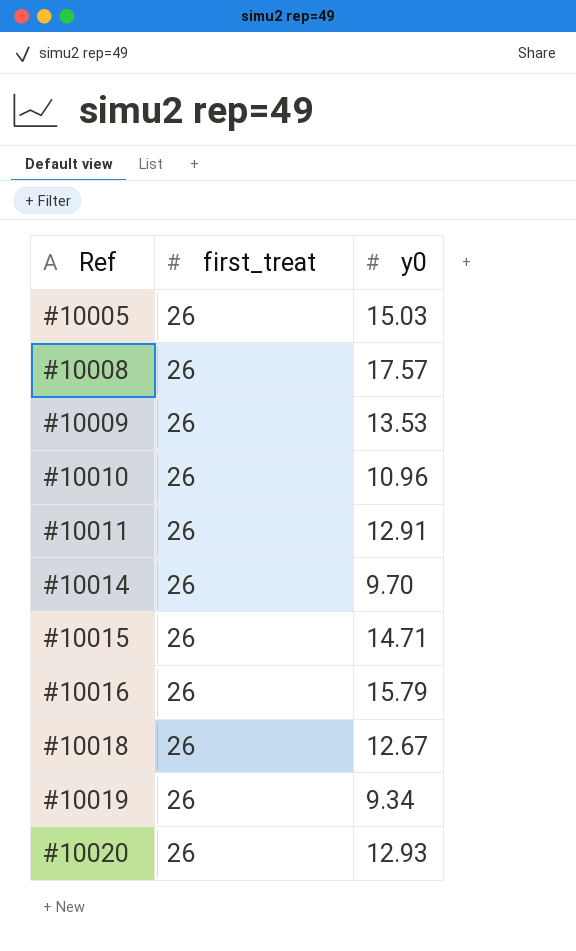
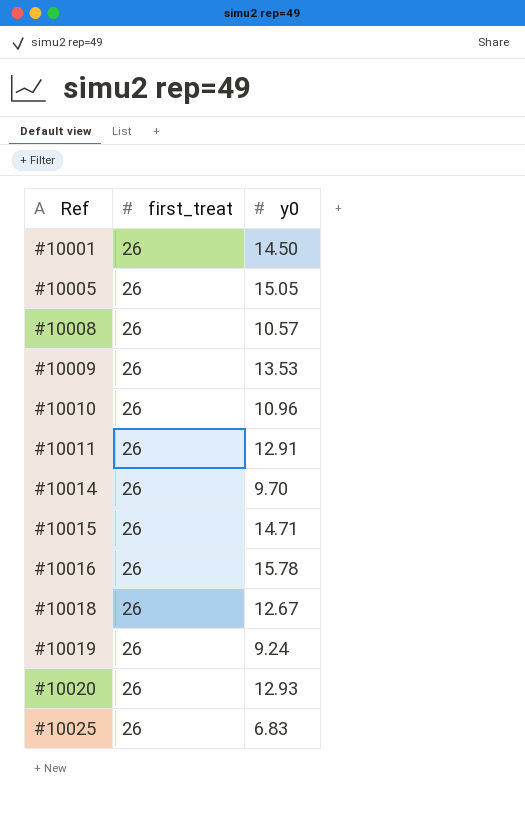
row #10001: none -> 26 | 14.50
#10005 | y0: 15.03 -> 15.05
#10008 | y0: 17.57 -> 10.57
#10016 | y0: 15.79 -> 15.78
#10019 | y0: 9.34 -> 9.24
row #10025: none -> 26 | 6.83

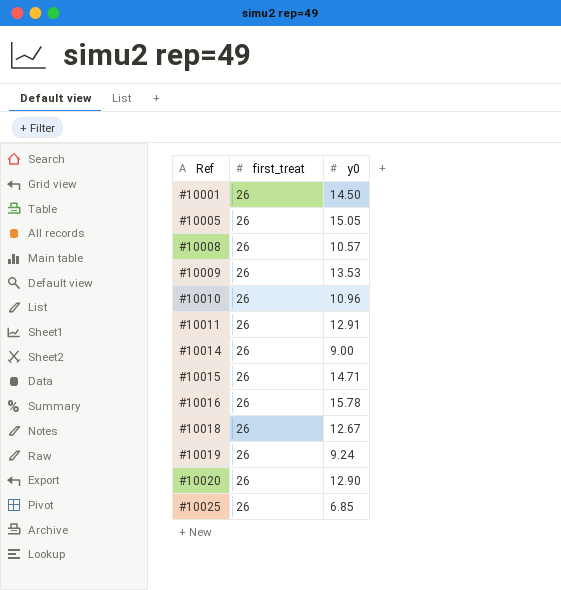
#10014 | y0: 9.70 -> 9.00
#10020 | y0: 12.93 -> 12.90
#10025 | y0: 6.83 -> 6.85

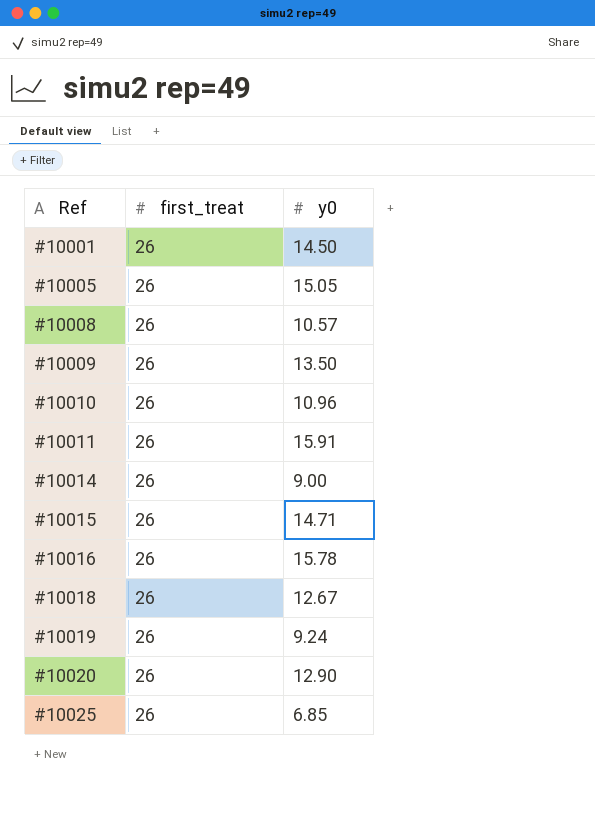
#10009 | y0: 13.53 -> 13.50
#10011 | y0: 12.91 -> 15.91

